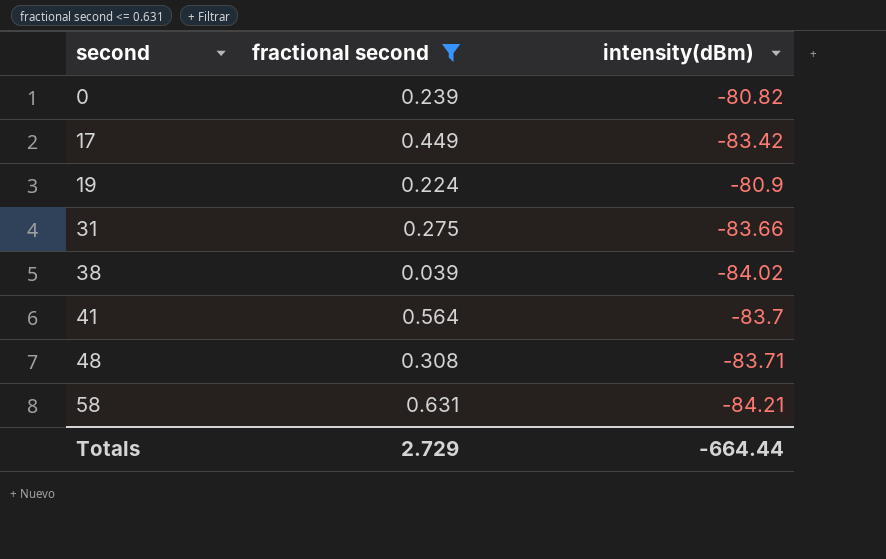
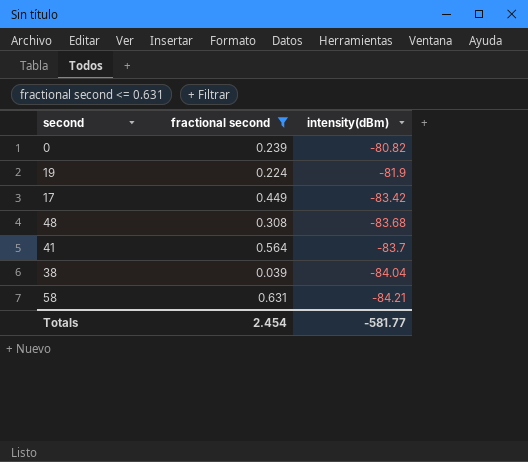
row order: second ascending -> intensity(dBm) descending
row 31: 0.275 | -83.66 -> none
19 | intensity(dBm): -80.9 -> -81.9
48 | intensity(dBm): -83.71 -> -83.68
38 | intensity(dBm): -84.02 -> -84.04
Totals | fractional second: 2.729 -> 2.454
Totals | intensity(dBm): -664.44 -> -581.77

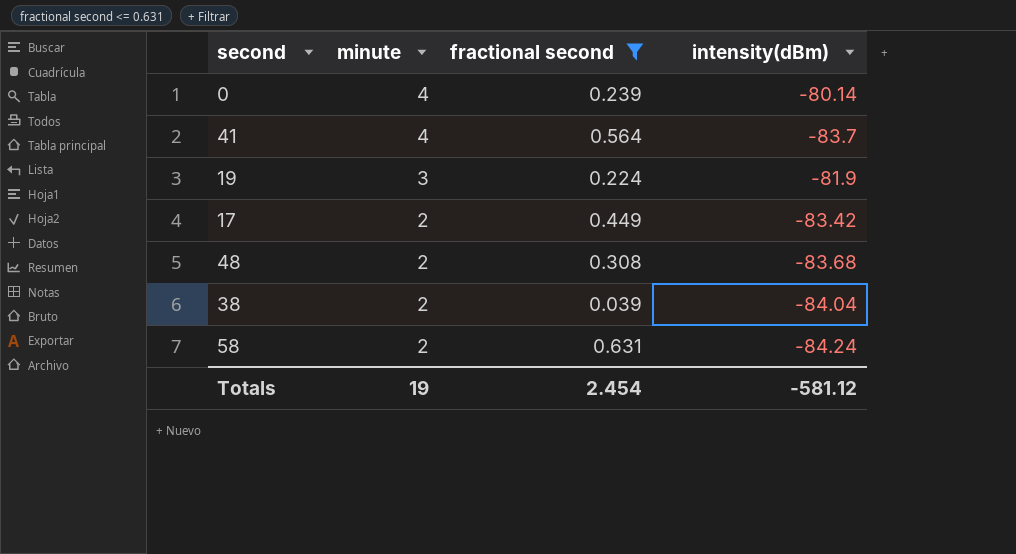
row order: intensity(dBm) descending -> minute descending
column minute | position: none -> 2
0 | intensity(dBm): -80.82 -> -80.14
58 | intensity(dBm): -84.21 -> -84.24
Totals | intensity(dBm): -581.77 -> -581.12

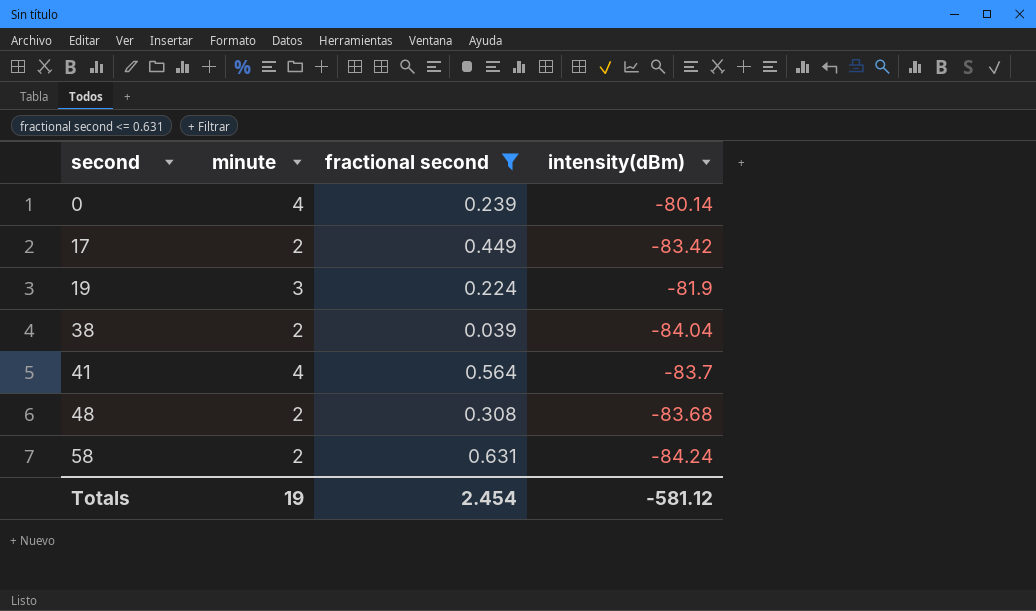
row order: minute descending -> second ascending

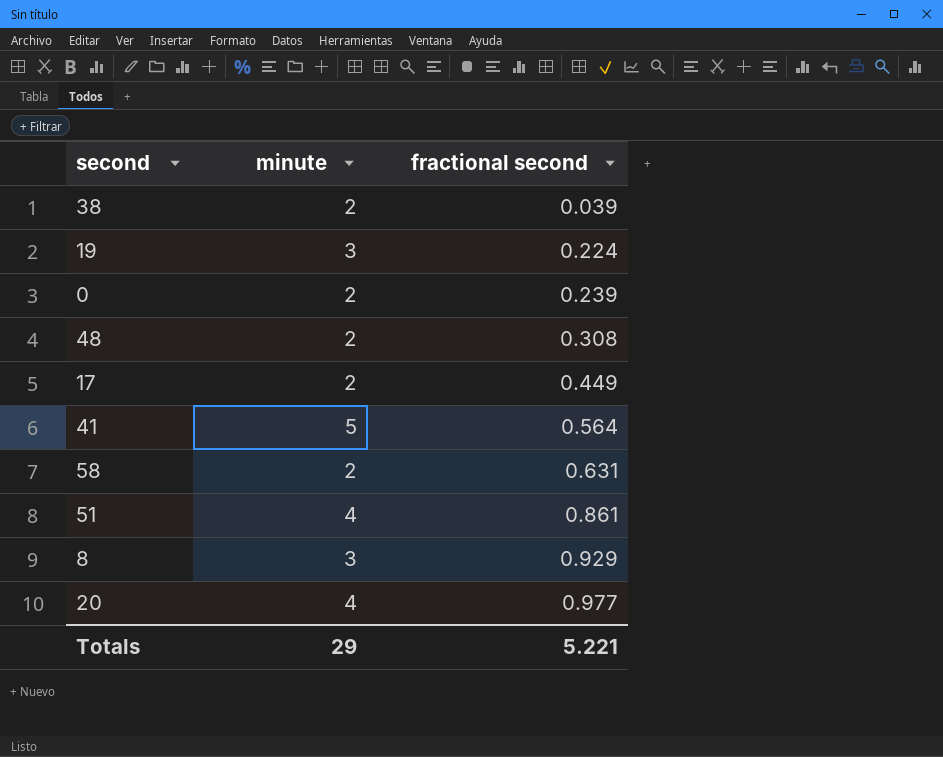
filter: fractional second <= 0.631 -> none
row order: second ascending -> fractional second ascending
column intensity(dBm) | position: 4 -> none
0 | minute: 4 -> 2
41 | minute: 4 -> 5
Totals | minute: 19 -> 29
Totals | fractional second: 2.454 -> 5.221

